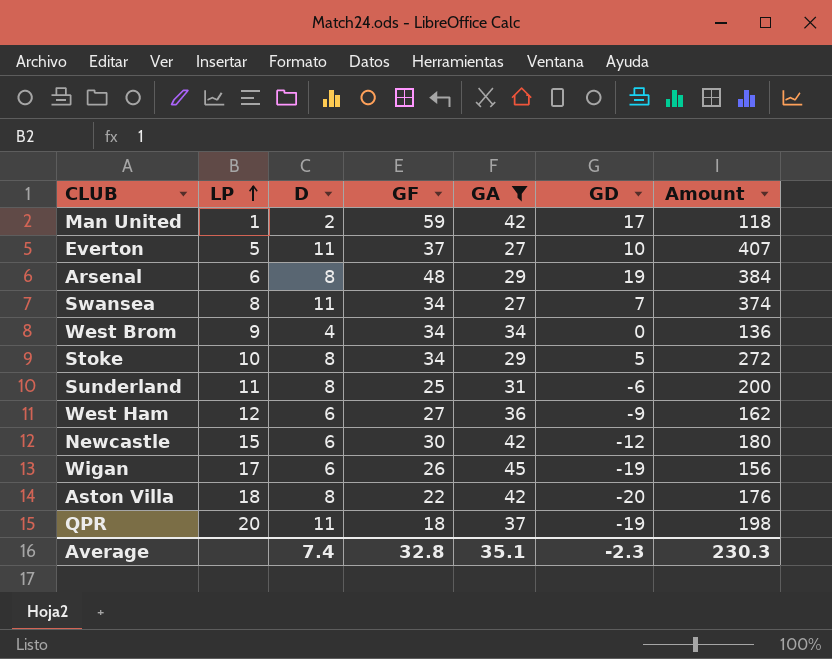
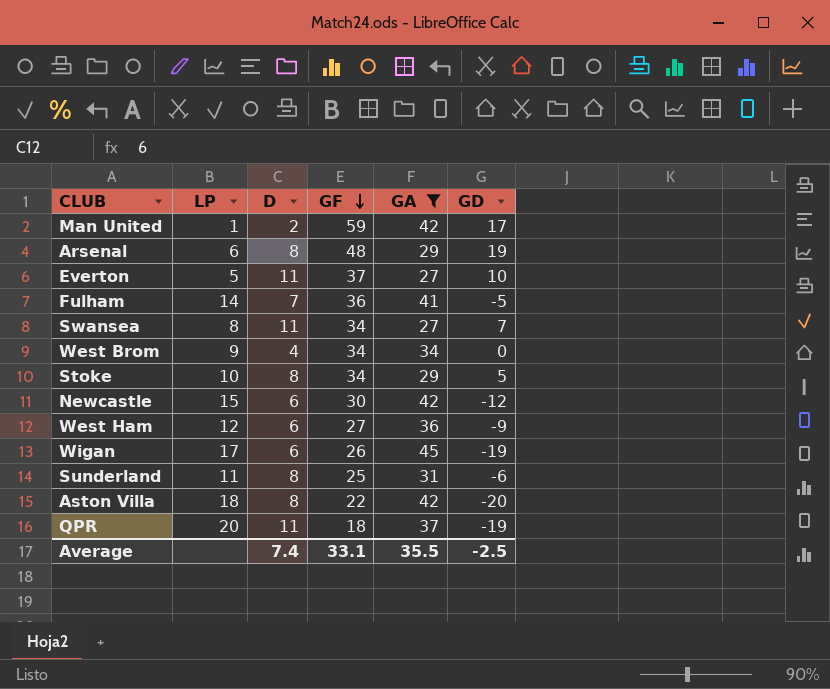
row order: LP ascending -> GF descending
column Amount | formula: [D] * [GF] -> none
row Fulham: none -> 14 | 7 | 36 | 41 | -5
Average | GF: 32.8 -> 33.1
Average | GA: 35.1 -> 35.5
Average | GD: -2.3 -> -2.5

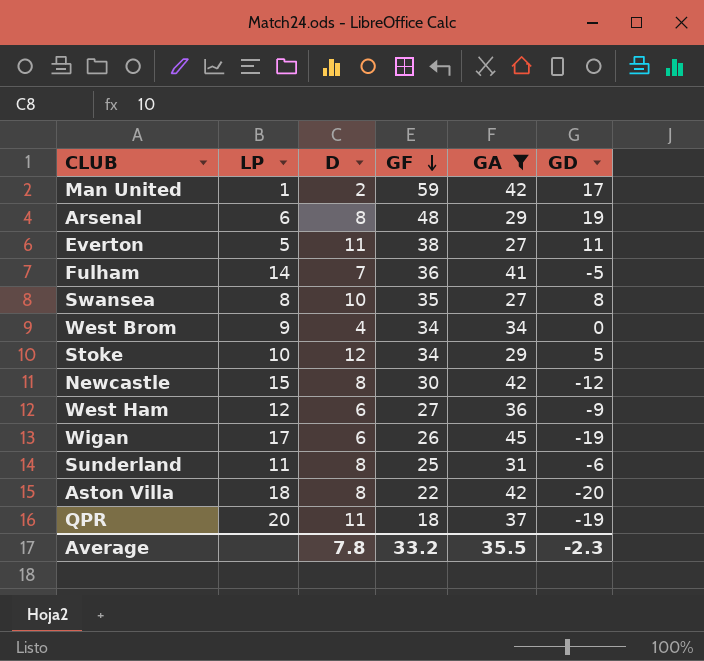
Everton | GF: 37 -> 38
Everton | GD: 10 -> 11
Swansea | D: 11 -> 10
Swansea | GF: 34 -> 35
Swansea | GD: 7 -> 8
Stoke | D: 8 -> 12
Newcastle | D: 6 -> 8
Average | D: 7.4 -> 7.8
Average | GF: 33.1 -> 33.2
Average | GD: -2.5 -> -2.3

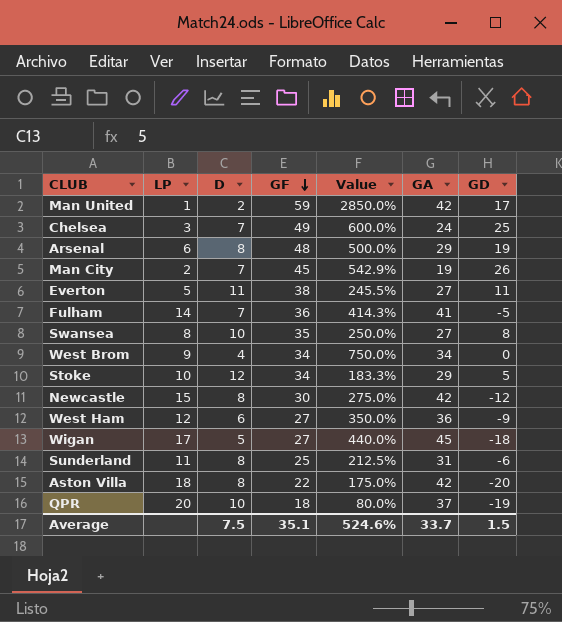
filter: GA >= 27 -> none
column Value | formula: none -> ([GF] - [D]) / [D]
Wigan | D: 6 -> 5
Wigan | GF: 26 -> 27
Wigan | GD: -19 -> -18
QPR | D: 11 -> 10
Average | D: 7.8 -> 7.5
Average | GF: 33.2 -> 35.1
Average | GA: 35.5 -> 33.7
Average | GD: -2.3 -> 1.5

